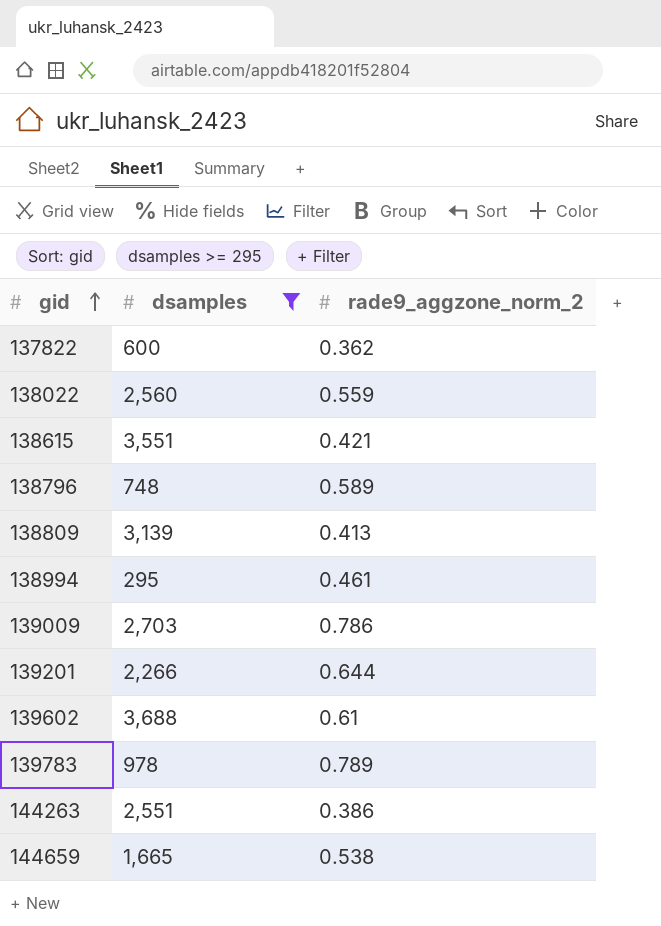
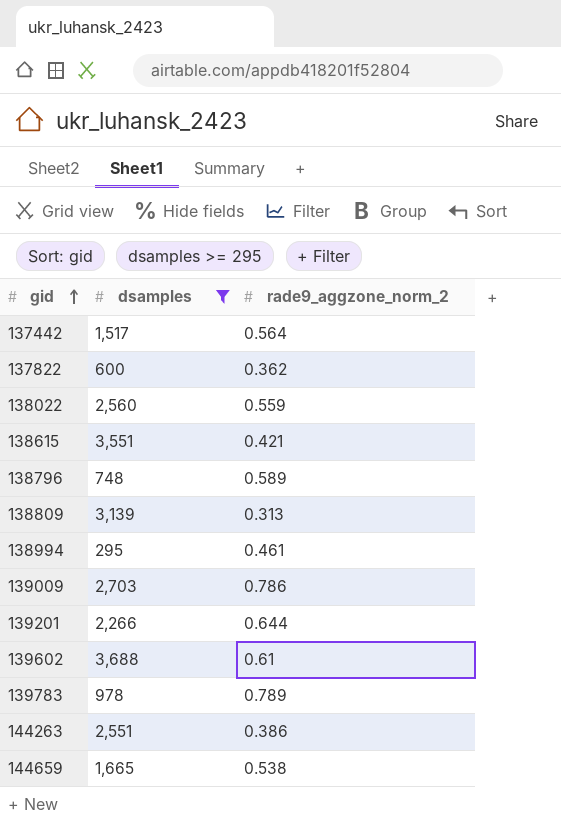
row 137442: none -> 1,517 | 0.564
138809 | rade9_aggzone_norm_2: 0.413 -> 0.313

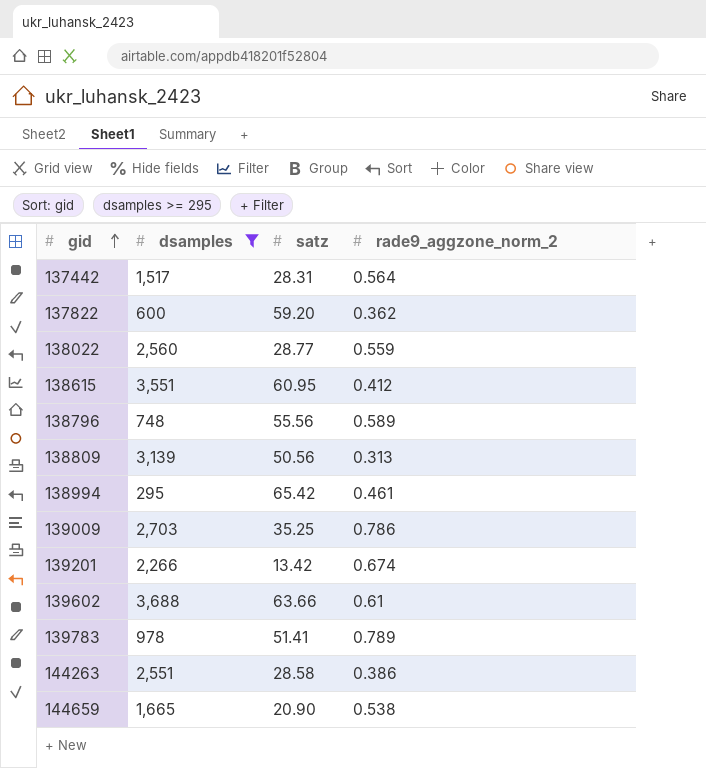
column satz | position: none -> 3
138615 | rade9_aggzone_norm_2: 0.421 -> 0.412
139201 | rade9_aggzone_norm_2: 0.644 -> 0.674

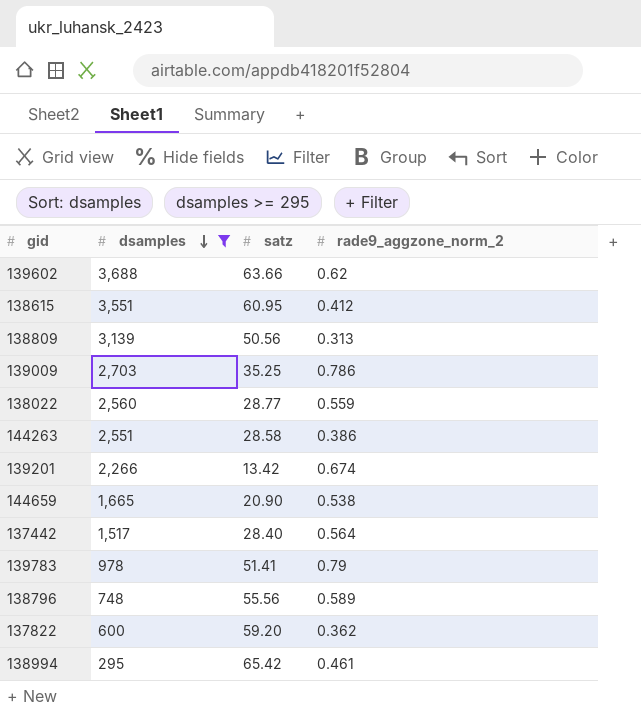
row order: gid ascending -> dsamples descending
139602 | rade9_aggzone_norm_2: 0.61 -> 0.62
137442 | satz: 28.31 -> 28.40
139783 | rade9_aggzone_norm_2: 0.789 -> 0.79

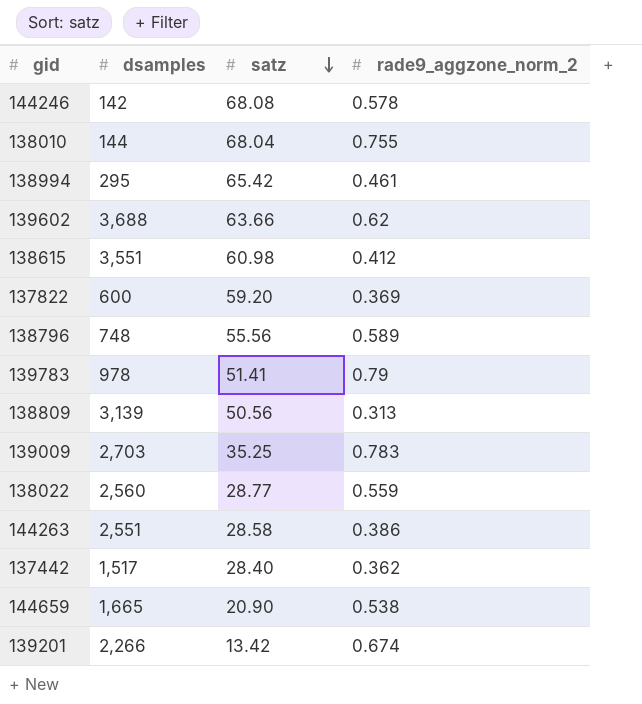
filter: dsamples >= 295 -> none
row order: dsamples descending -> satz descending
138615 | satz: 60.95 -> 60.98
137822 | rade9_aggzone_norm_2: 0.362 -> 0.369
139009 | rade9_aggzone_norm_2: 0.786 -> 0.783
137442 | rade9_aggzone_norm_2: 0.564 -> 0.362

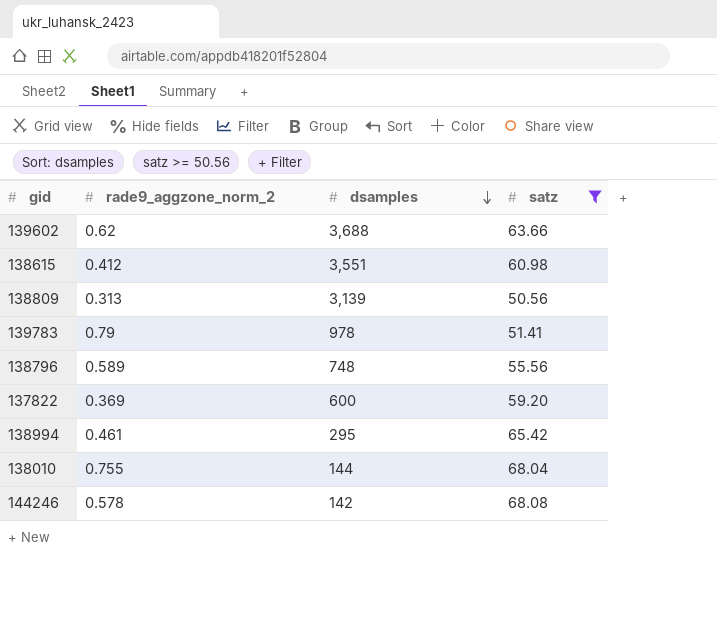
filter: none -> satz >= 50.56
row order: satz descending -> dsamples descending
column rade9_aggzone_norm_2 | position: 4 -> 2

